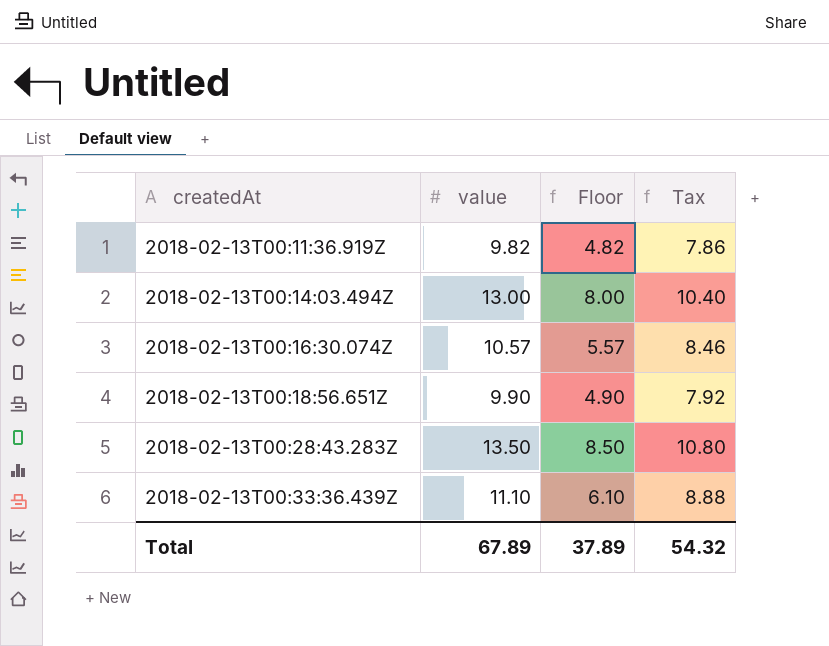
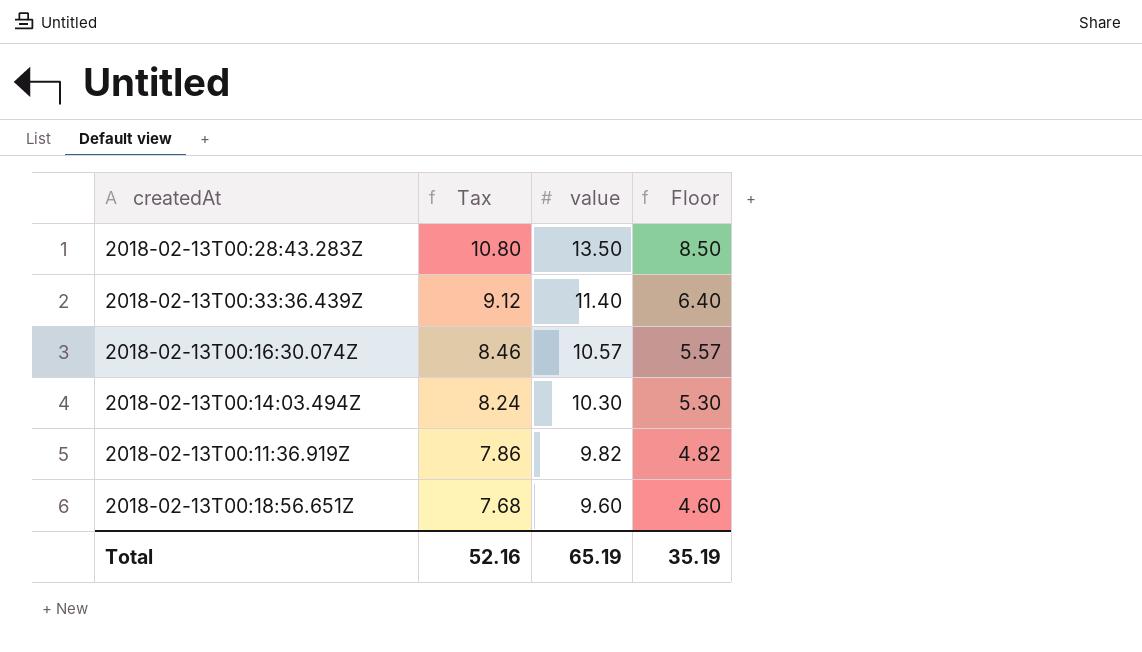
row order: createdAt ascending -> Tax descending
column Tax | position: 4 -> 2
2018-02-13T00:33:36.439Z | Tax: 8.88 -> 9.12
2018-02-13T00:33:36.439Z | value: 11.10 -> 11.40
2018-02-13T00:33:36.439Z | Floor: 6.10 -> 6.40
2018-02-13T00:14:03.494Z | Tax: 10.40 -> 8.24
2018-02-13T00:14:03.494Z | value: 13.00 -> 10.30
2018-02-13T00:14:03.494Z | Floor: 8.00 -> 5.30
2018-02-13T00:18:56.651Z | Tax: 7.92 -> 7.68
2018-02-13T00:18:56.651Z | value: 9.90 -> 9.60
2018-02-13T00:18:56.651Z | Floor: 4.90 -> 4.60
Total | Tax: 54.32 -> 52.16
Total | value: 67.89 -> 65.19
Total | Floor: 37.89 -> 35.19

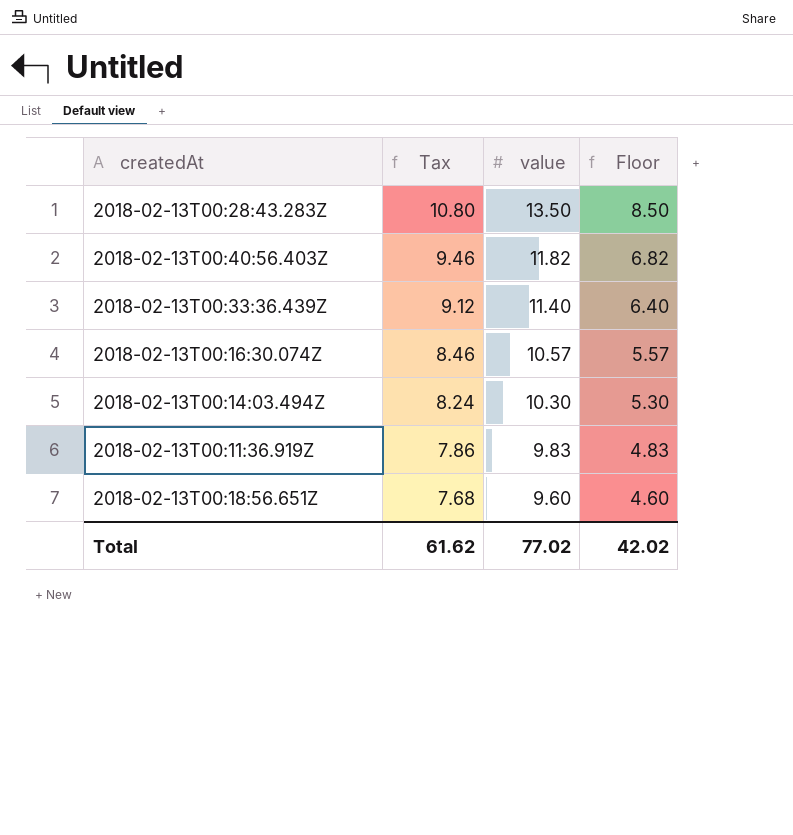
row 2018-02-13T00:40:56.403Z: none -> 9.46 | 11.82 | 6.82
2018-02-13T00:11:36.919Z | value: 9.82 -> 9.83
2018-02-13T00:11:36.919Z | Floor: 4.82 -> 4.83
Total | Tax: 52.16 -> 61.62
Total | value: 65.19 -> 77.02
Total | Floor: 35.19 -> 42.02

